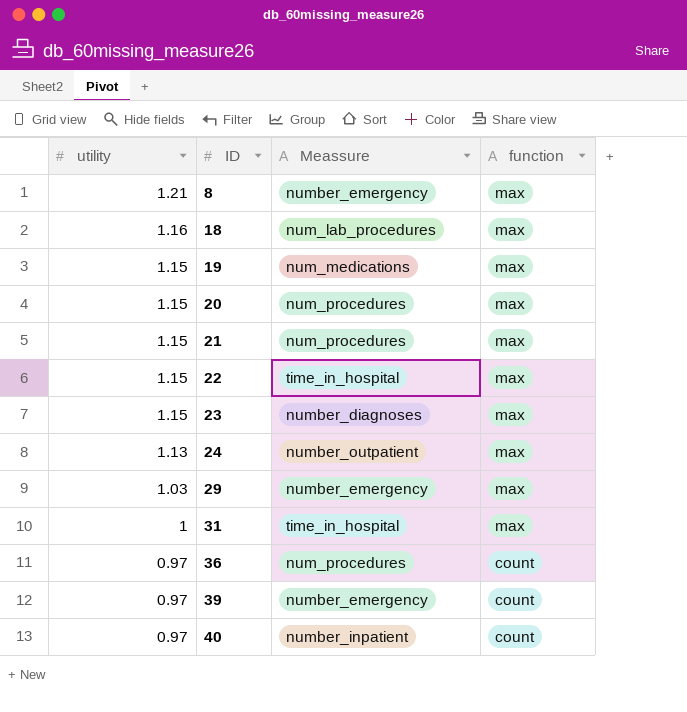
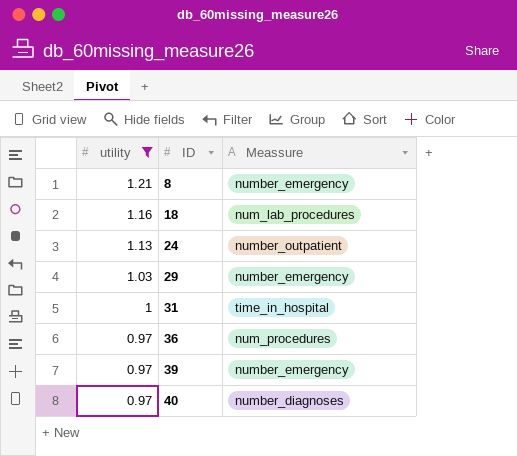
filter: none -> utility != 1.15
column function | position: 4 -> none
40 | Meassure: number_inpatient -> number_diagnoses

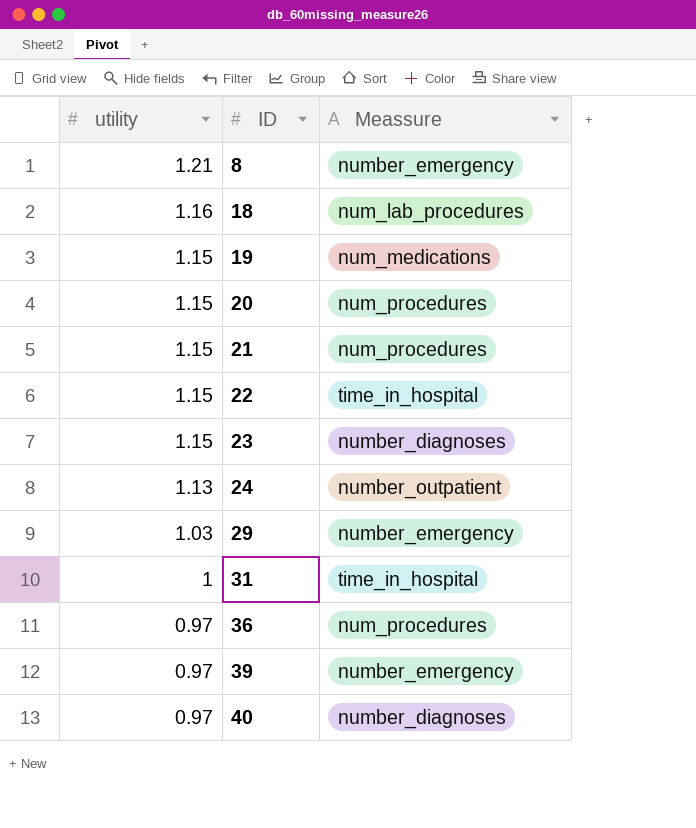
filter: utility != 1.15 -> none

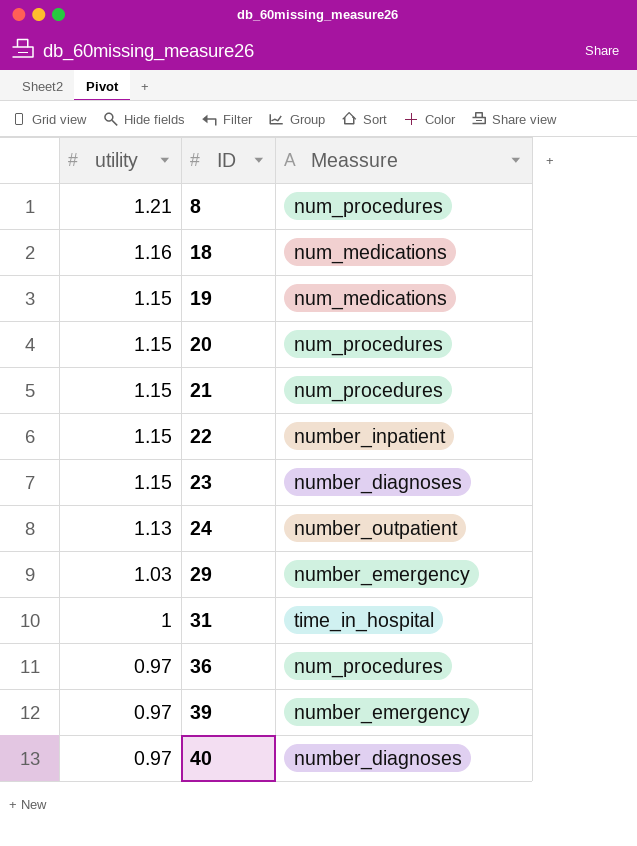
8 | Meassure: number_emergency -> num_procedures
18 | Meassure: num_lab_procedures -> num_medications
22 | Meassure: time_in_hospital -> number_inpatient

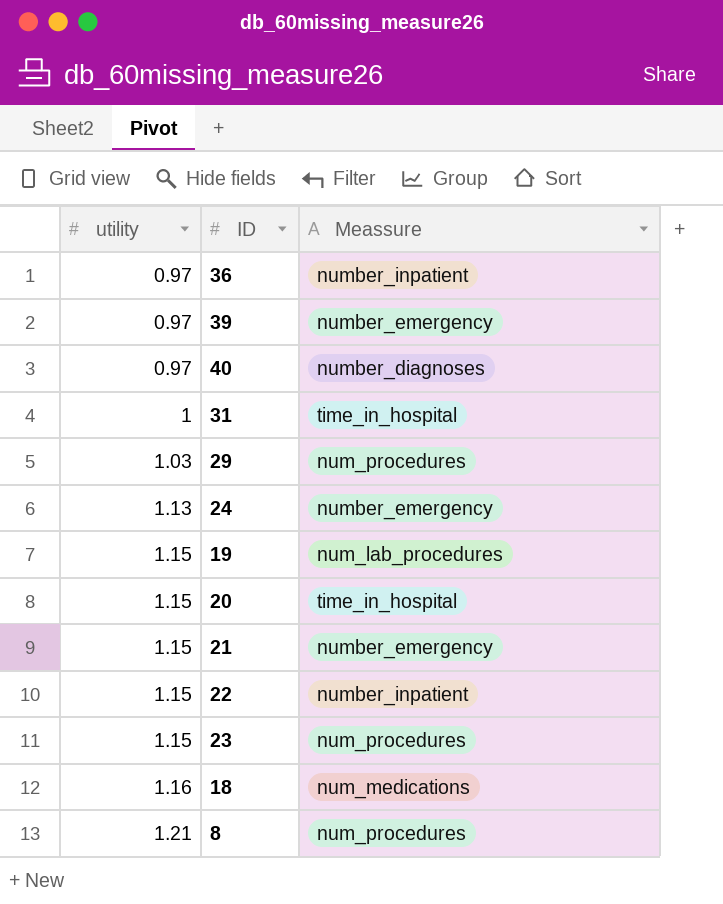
row order: utility descending -> utility ascending
36 | Meassure: num_procedures -> number_inpatient
29 | Meassure: number_emergency -> num_procedures
24 | Meassure: number_outpatient -> number_emergency
19 | Meassure: num_medications -> num_lab_procedures
20 | Meassure: num_procedures -> time_in_hospital
21 | Meassure: num_procedures -> number_emergency
23 | Meassure: number_diagnoses -> num_procedures

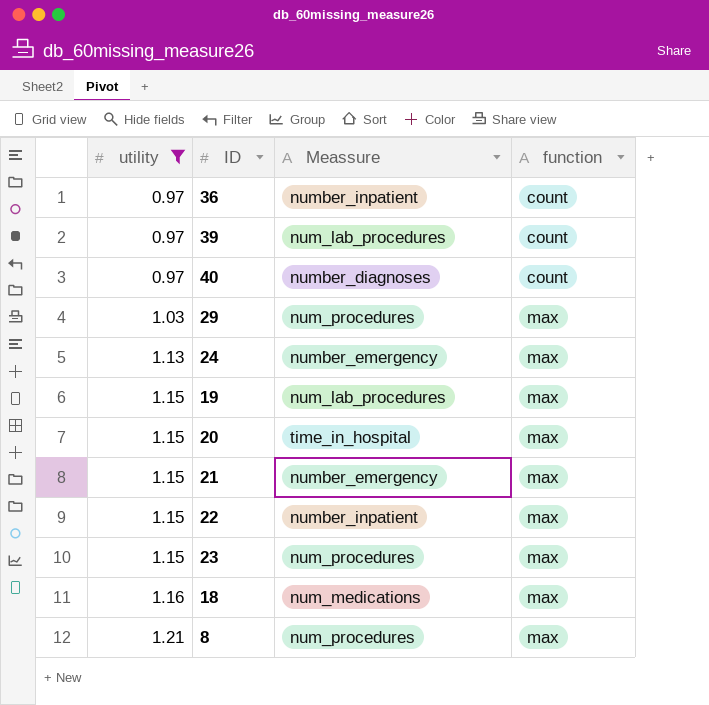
filter: none -> utility != 1
column function | position: none -> 4
39 | Meassure: number_emergency -> num_lab_procedures

